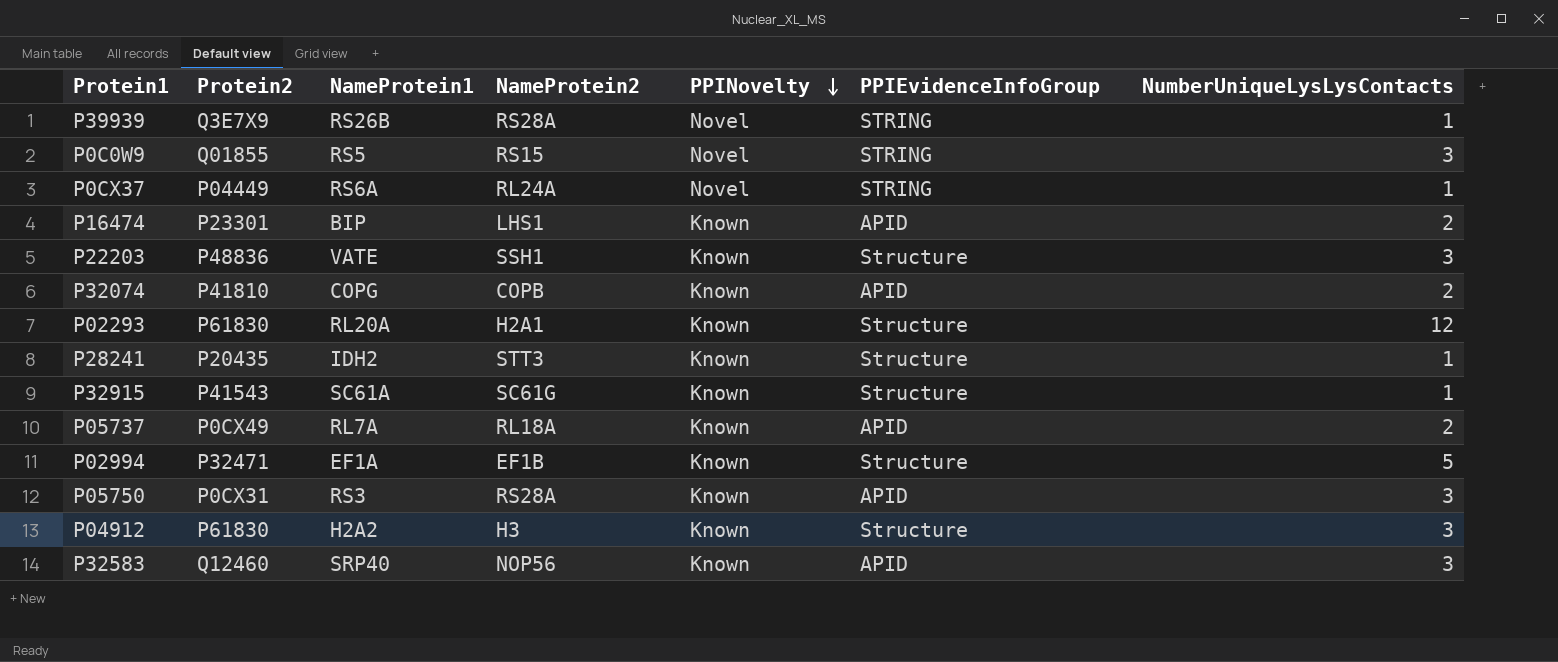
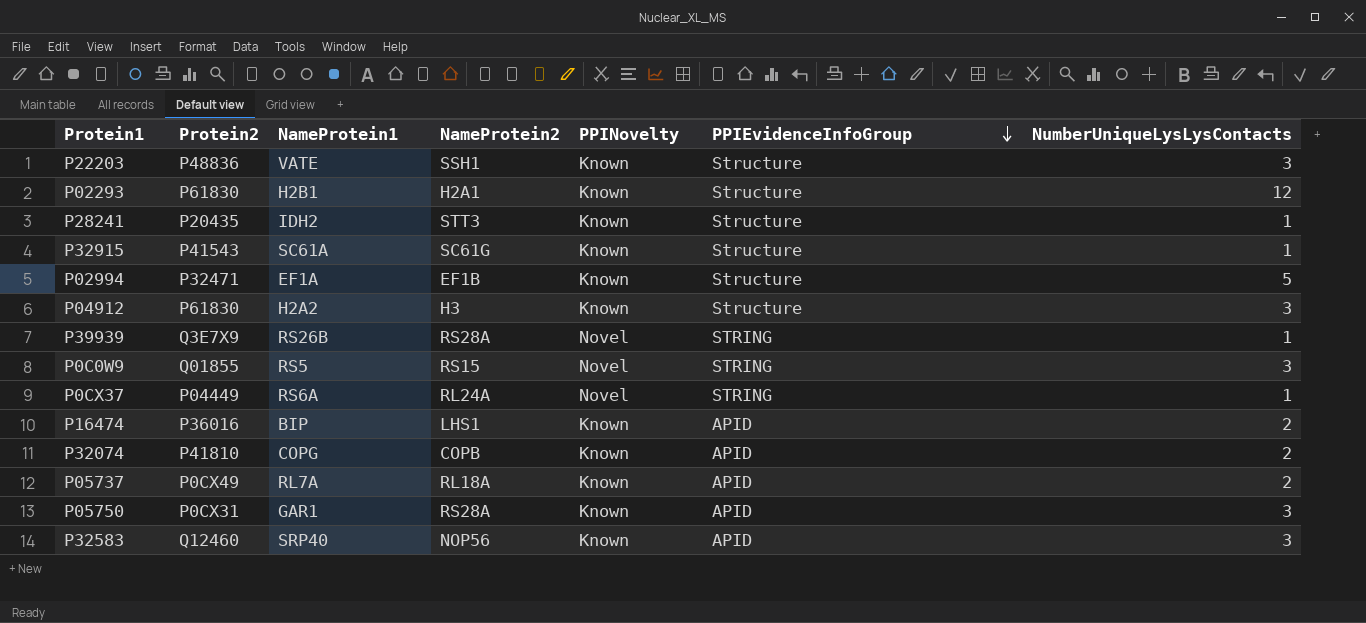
row order: PPINovelty descending -> PPIEvidenceInfoGroup descending
P02293 | NameProtein1: RL20A -> H2B1
P16474 | Protein2: P23301 -> P36016
P05750 | NameProtein1: RS3 -> GAR1

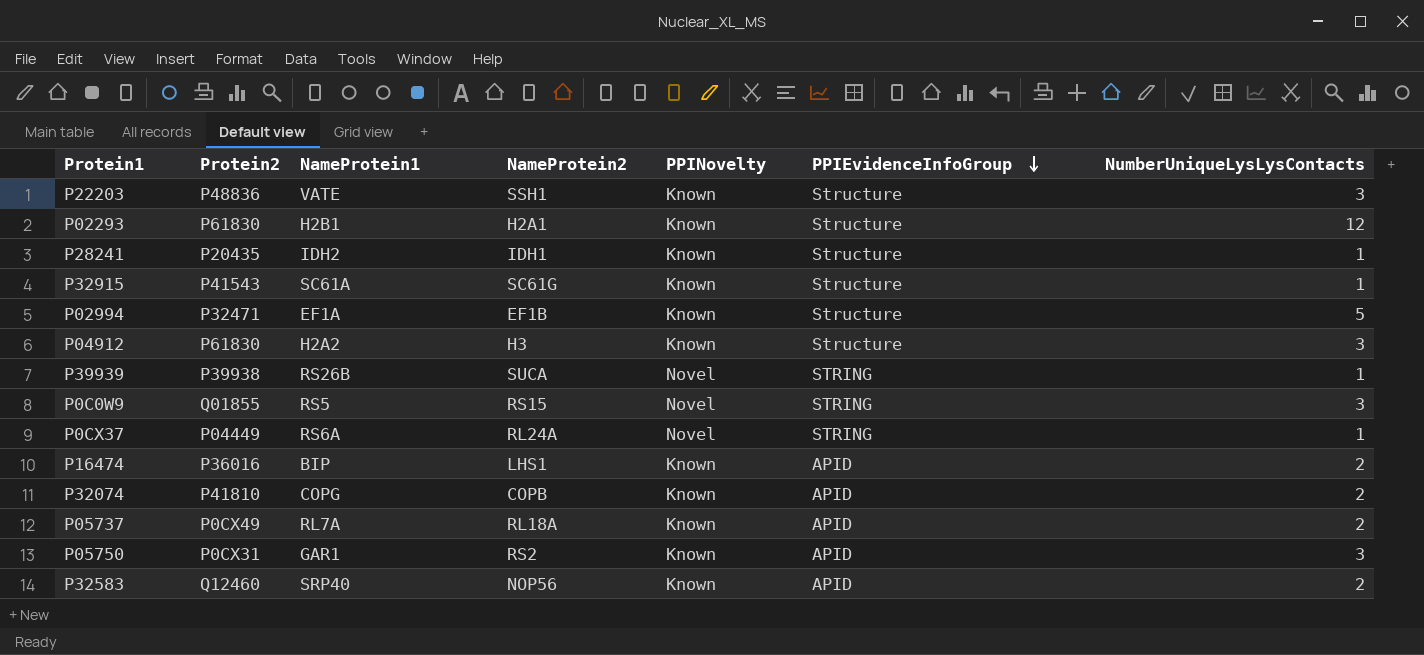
P28241 | NameProtein2: STT3 -> IDH1
P39939 | Protein2: Q3E7X9 -> P39938
P39939 | NameProtein2: RS28A -> SUCA
P05750 | NameProtein2: RS28A -> RS2
P32583 | NumberUniqueLysLysContacts: 3 -> 2

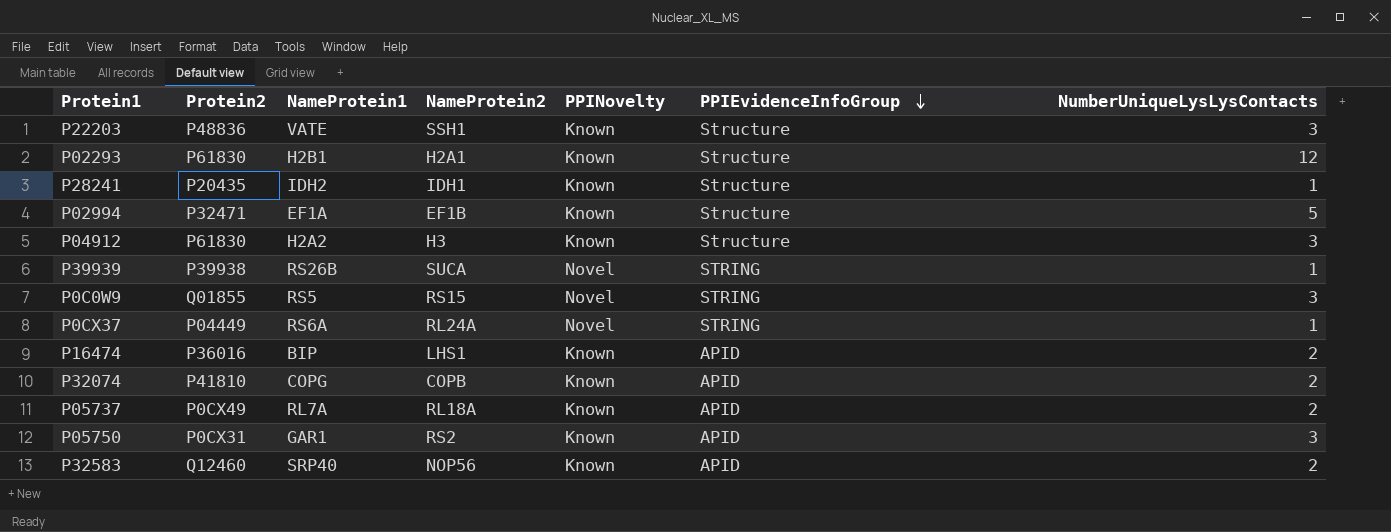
row P32915: P41543 | SC61A | SC61G | Known | Structure | 1 -> none

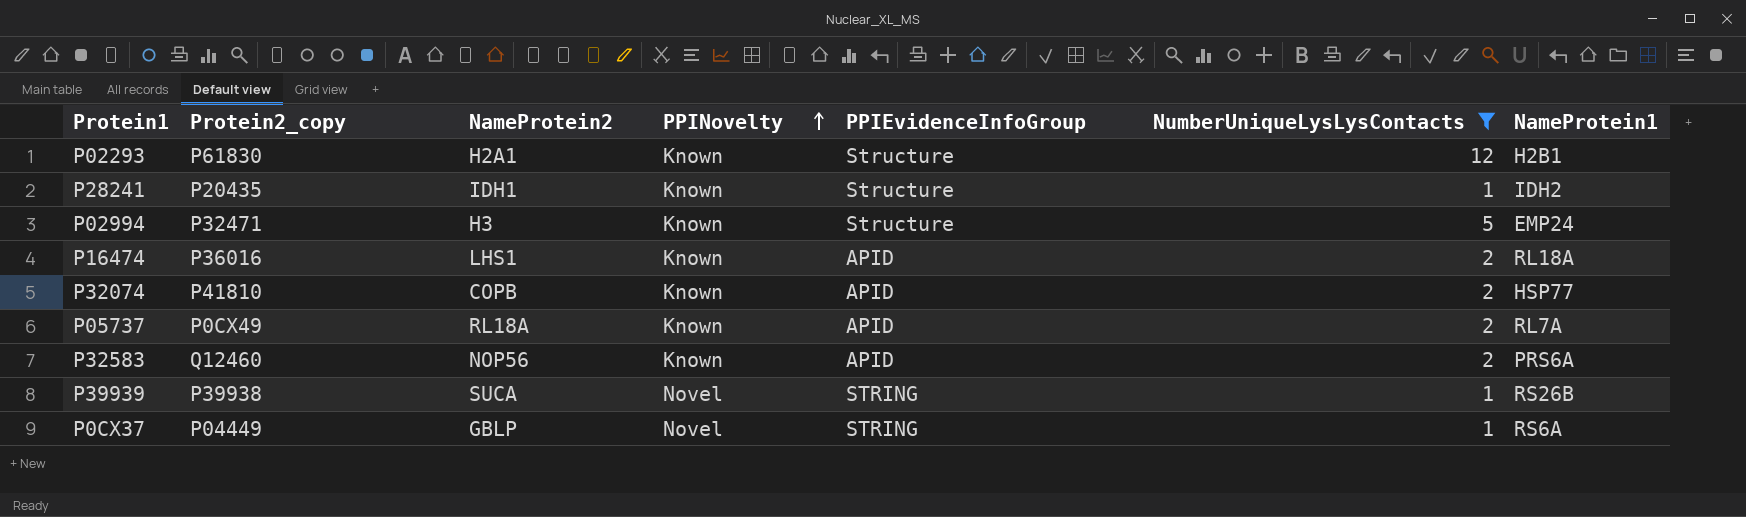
filter: none -> NumberUniqueLysLysContacts != 3
row order: PPIEvidenceInfoGroup descending -> PPINovelty ascending
column name: Protein2 -> Protein2_copy
column NameProtein1 | position: 3 -> 7
P02994 | NameProtein2: EF1B -> H3
P02994 | NameProtein1: EF1A -> EMP24
P16474 | NameProtein1: BIP -> RL18A
P32074 | NameProtein1: COPG -> HSP77
P32583 | NameProtein1: SRP40 -> PRS6A
P0CX37 | NameProtein2: RL24A -> GBLP

